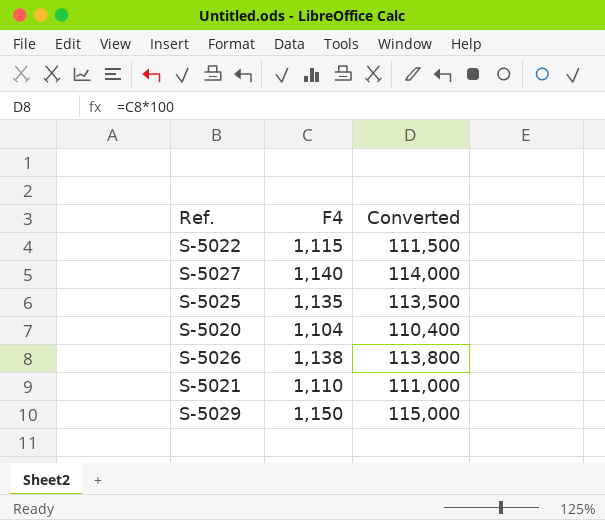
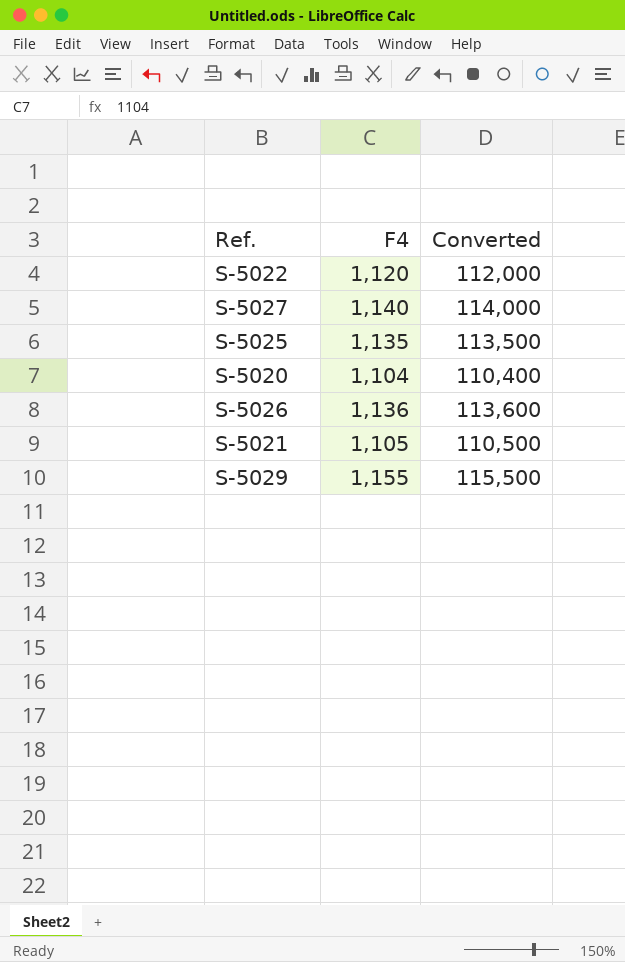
S-5022 | F4: 1,115 -> 1,120
S-5022 | Converted: 111,500 -> 112,000
S-5026 | F4: 1,138 -> 1,136
S-5026 | Converted: 113,800 -> 113,600
S-5021 | F4: 1,110 -> 1,105
S-5021 | Converted: 111,000 -> 110,500
S-5029 | F4: 1,150 -> 1,155
S-5029 | Converted: 115,000 -> 115,500

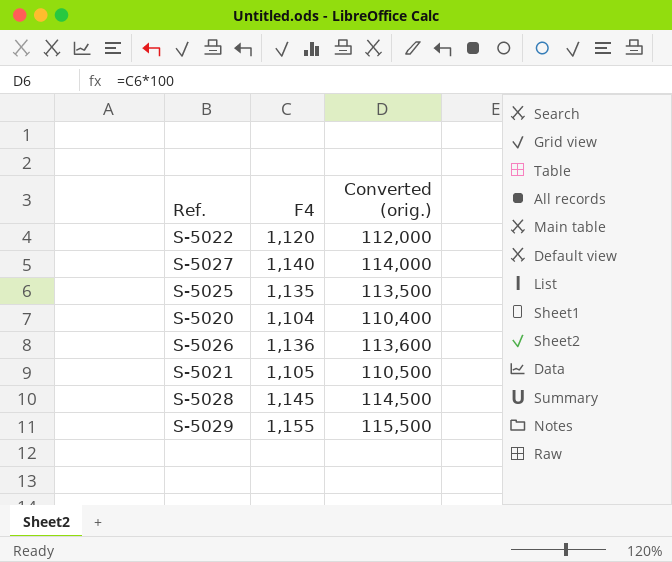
column name: Converted -> Converted (orig.)
row S-5028: none -> 1,145 | 114,500

